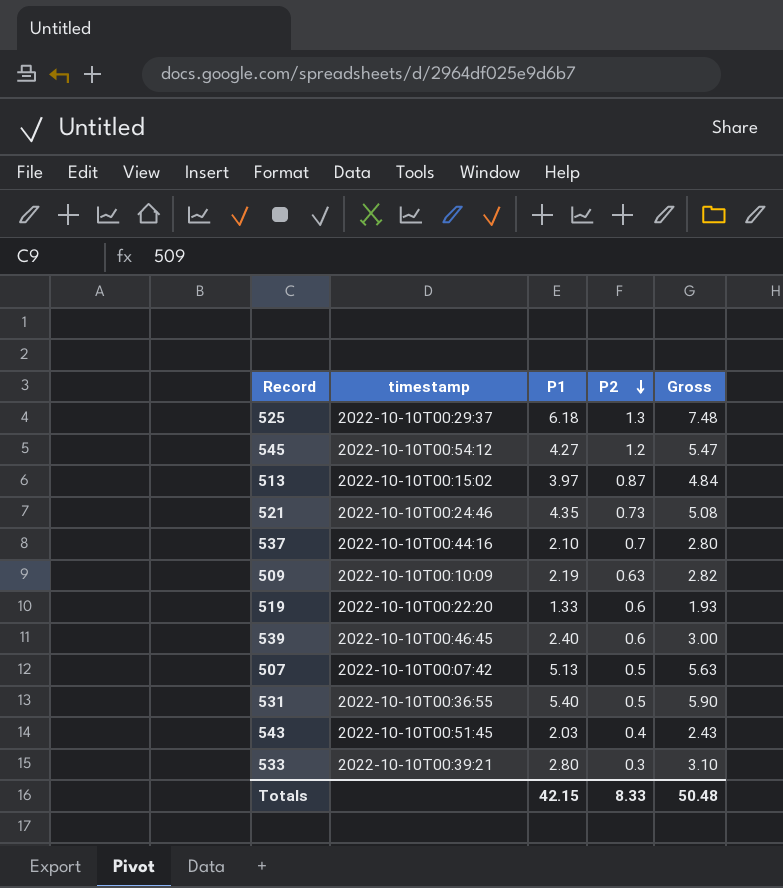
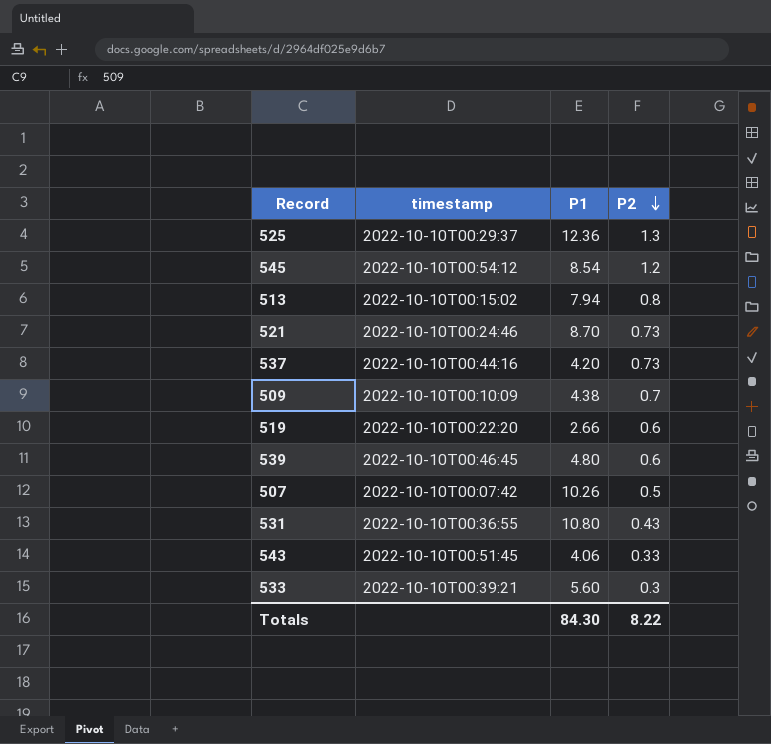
column Gross | formula: [P1] + [P2] -> none
525 | P1: 6.18 -> 12.36
545 | P1: 4.27 -> 8.54
513 | P1: 3.97 -> 7.94
513 | P2: 0.87 -> 0.8
521 | P1: 4.35 -> 8.70
537 | P1: 2.10 -> 4.20
537 | P2: 0.7 -> 0.73
509 | P1: 2.19 -> 4.38
509 | P2: 0.63 -> 0.7
519 | P1: 1.33 -> 2.66
539 | P1: 2.40 -> 4.80
507 | P1: 5.13 -> 10.26
531 | P1: 5.40 -> 10.80
531 | P2: 0.5 -> 0.43
543 | P1: 2.03 -> 4.06
543 | P2: 0.4 -> 0.33
533 | P1: 2.80 -> 5.60
Totals | P1: 42.15 -> 84.30
Totals | P2: 8.33 -> 8.22

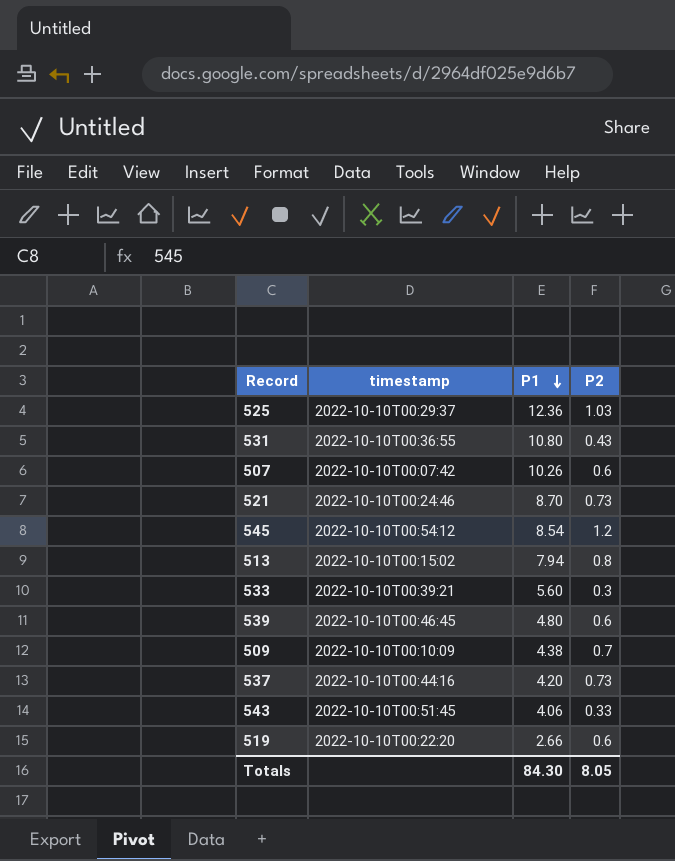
row order: P2 descending -> P1 descending
525 | P2: 1.3 -> 1.03
507 | P2: 0.5 -> 0.6
Totals | P2: 8.22 -> 8.05

